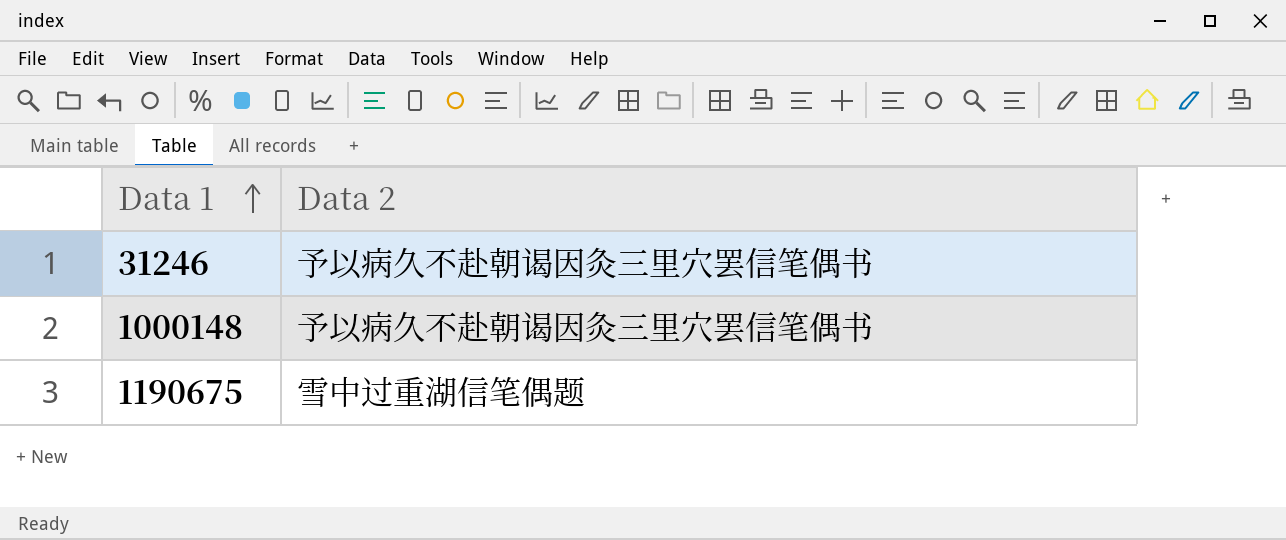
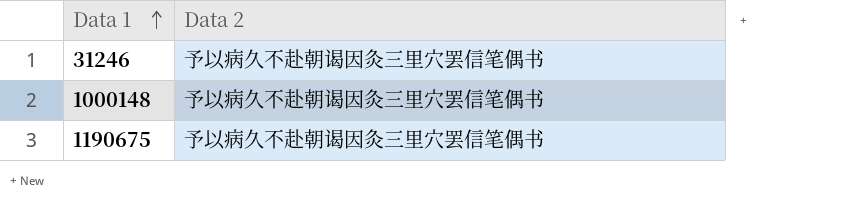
1190675 | Data 2: 雪中过重湖信笔偶题 -> 予以病久不赴朝谒因灸三里穴罢信笔偶书

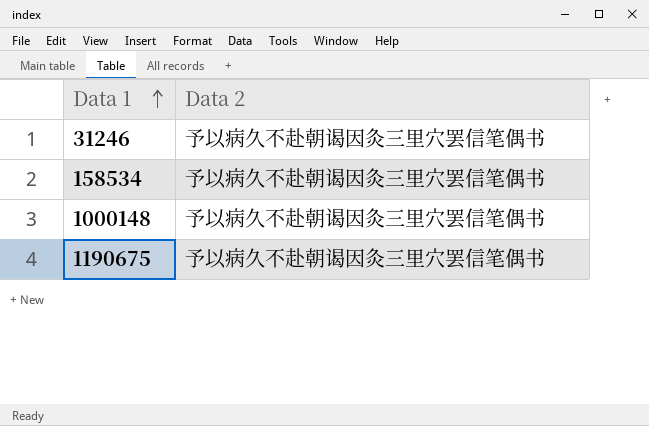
row 158534: none -> 予以病久不赴朝谒因灸三里穴罢信笔偶书

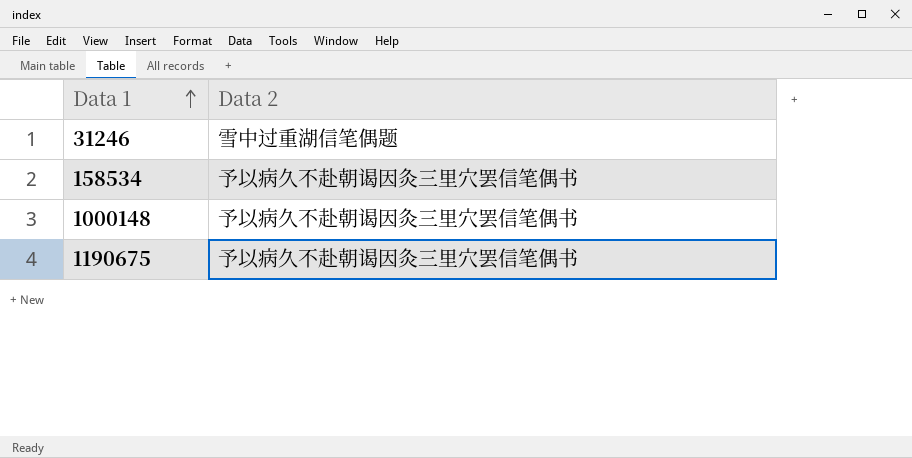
31246 | Data 2: 予以病久不赴朝谒因灸三里穴罢信笔偶书 -> 雪中过重湖信笔偶题

